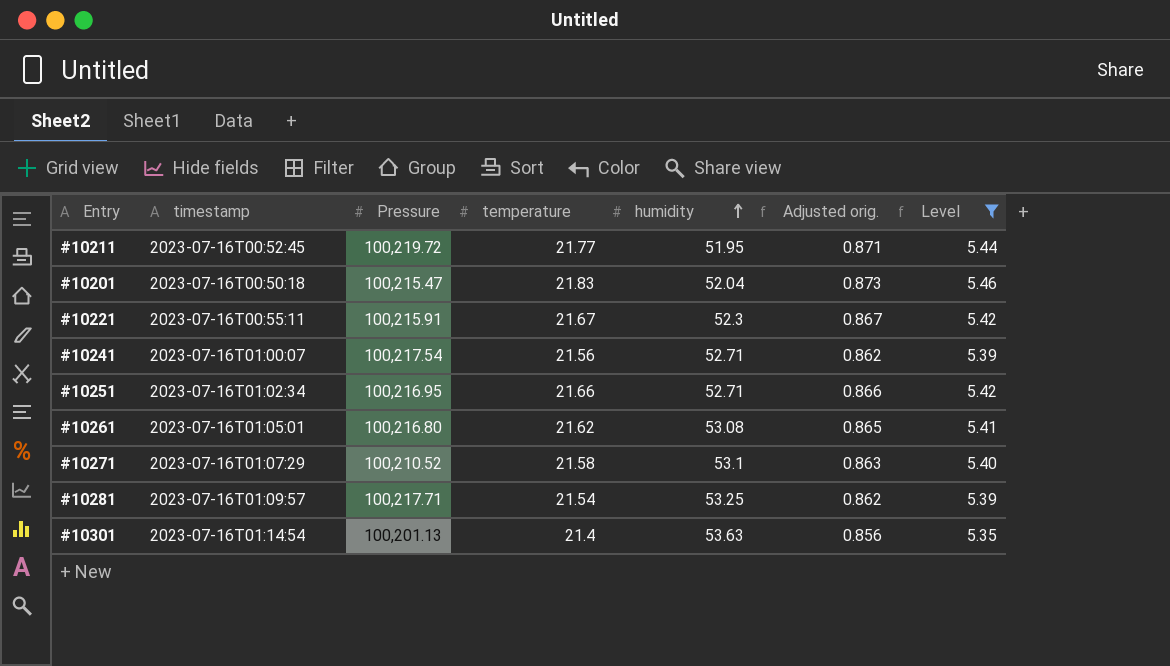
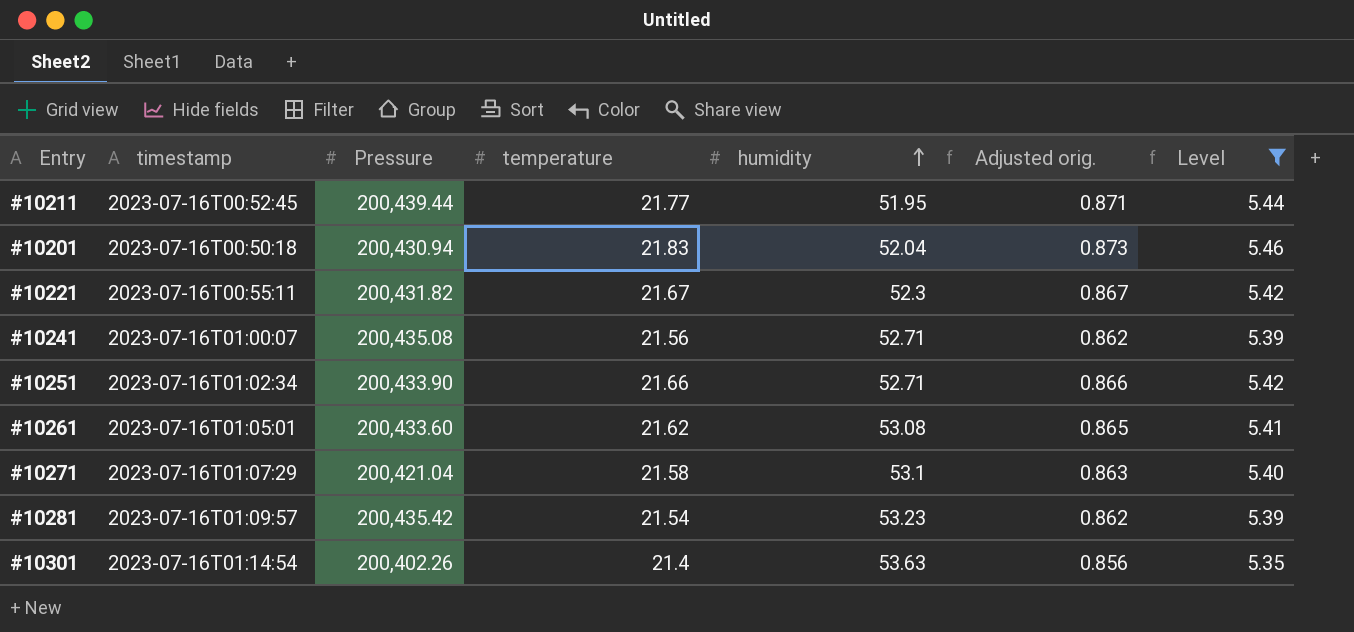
#10211 | Pressure: 100,219.72 -> 200,439.44
#10201 | Pressure: 100,215.47 -> 200,430.94
#10221 | Pressure: 100,215.91 -> 200,431.82
#10241 | Pressure: 100,217.54 -> 200,435.08
#10251 | Pressure: 100,216.95 -> 200,433.90
#10261 | Pressure: 100,216.80 -> 200,433.60
#10271 | Pressure: 100,210.52 -> 200,421.04
#10281 | Pressure: 100,217.71 -> 200,435.42
#10281 | humidity: 53.25 -> 53.23
#10301 | Pressure: 100,201.13 -> 200,402.26

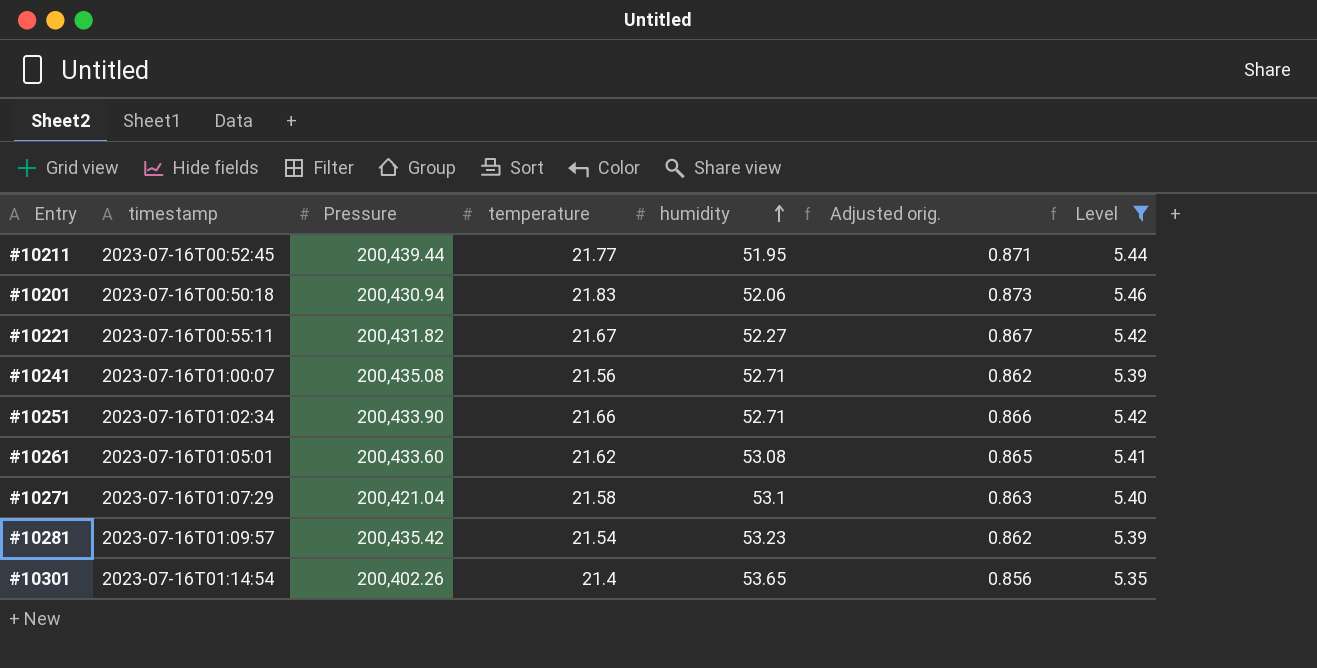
#10201 | humidity: 52.04 -> 52.06
#10221 | humidity: 52.3 -> 52.27
#10301 | humidity: 53.63 -> 53.65

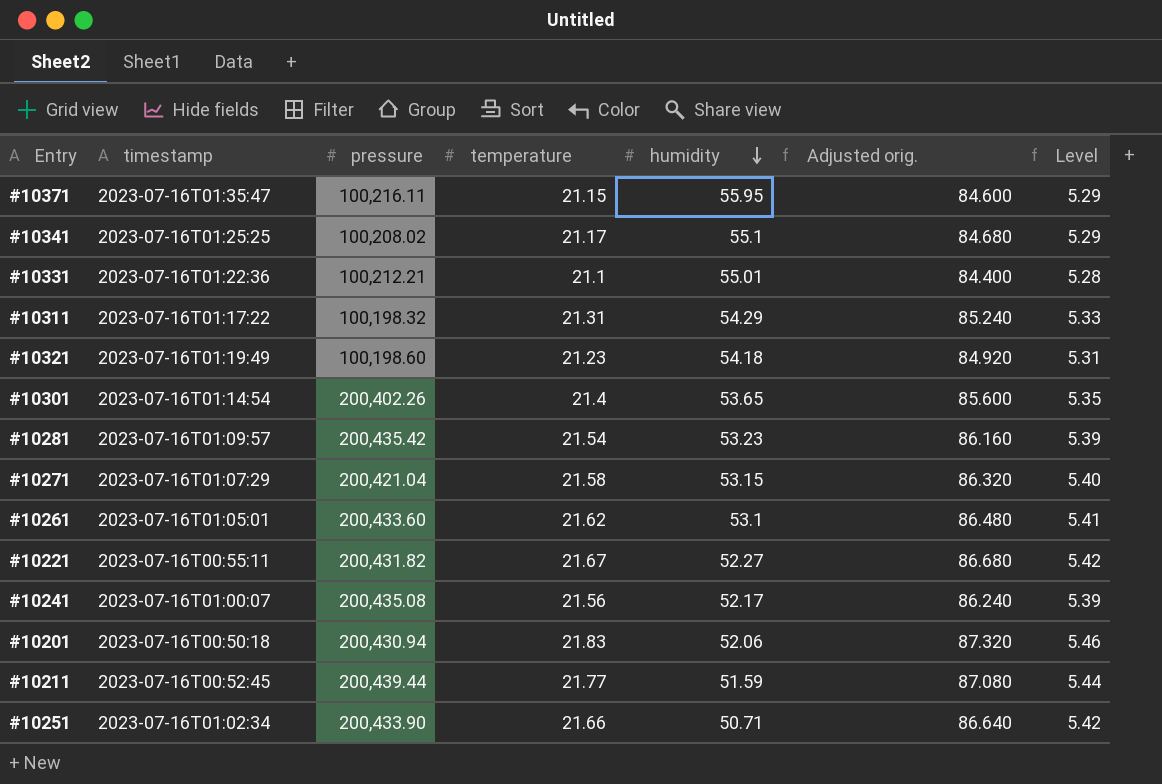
filter: Level >= 5.35 -> none
row order: humidity ascending -> humidity descending
column name: Pressure -> pressure
column Adjusted orig. | formula: [temperature] * 0.04 -> [temperature] * 4
#10271 | humidity: 53.1 -> 53.15
#10261 | humidity: 53.08 -> 53.1
#10241 | humidity: 52.71 -> 52.17
#10211 | humidity: 51.95 -> 51.59
#10251 | humidity: 52.71 -> 50.71

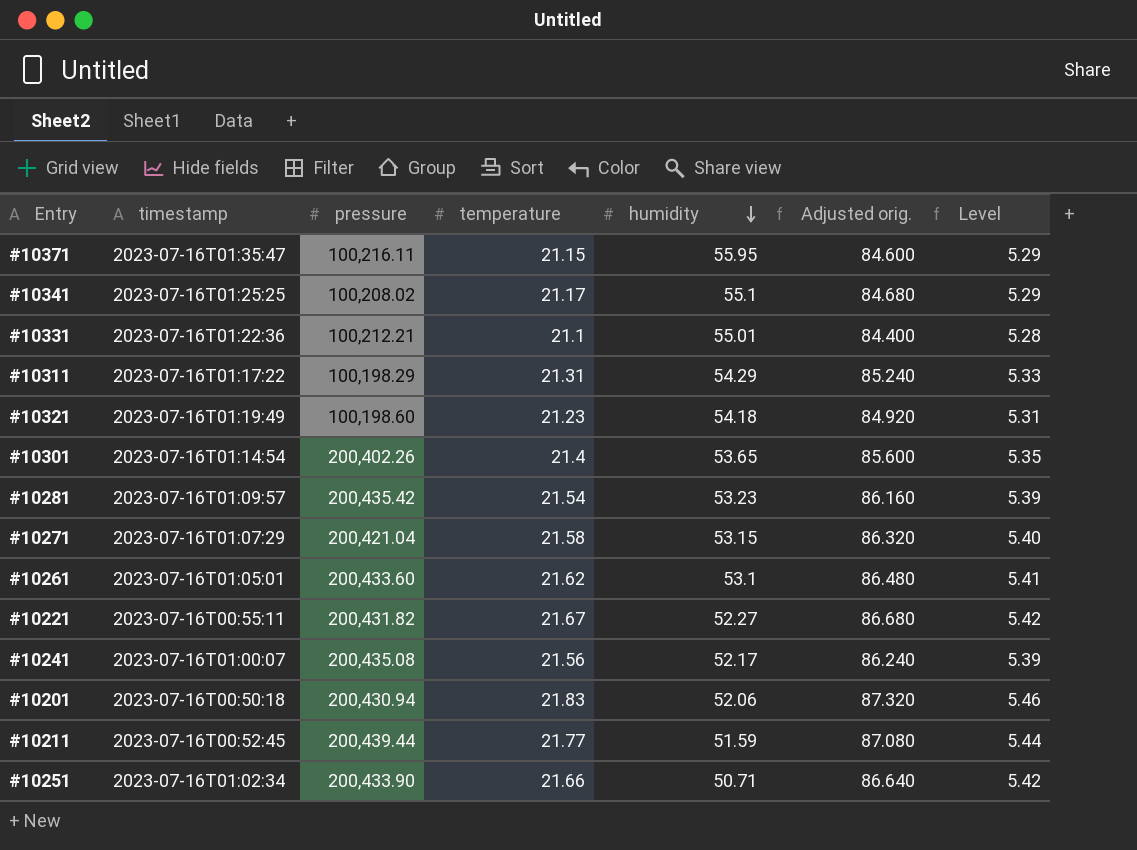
#10311 | pressure: 100,198.32 -> 100,198.29

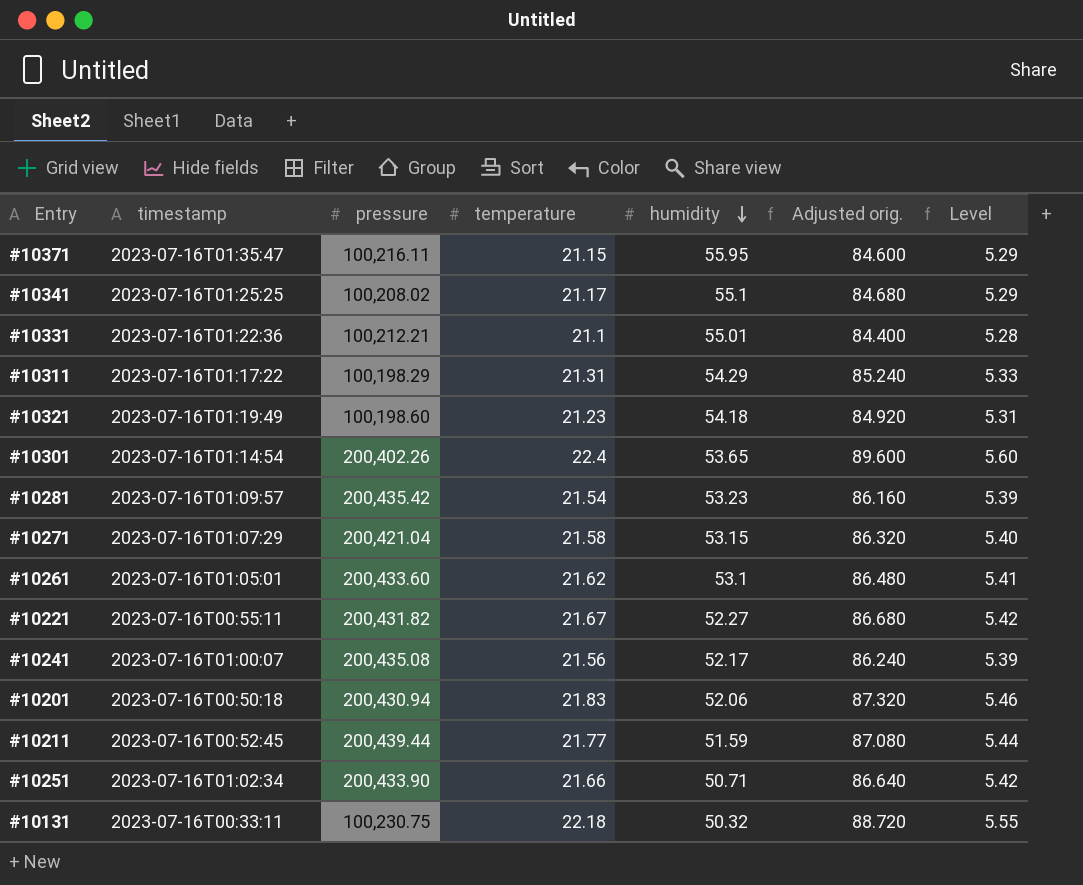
#10301 | temperature: 21.4 -> 22.4
#10301 | Adjusted orig.: 85.600 -> 89.600
#10301 | Level: 5.35 -> 5.60
row #10131: none -> 2023-07-16T00:33:11 | 100,230.75 | 22.18 | 50.32 | 88.720 | 5.55

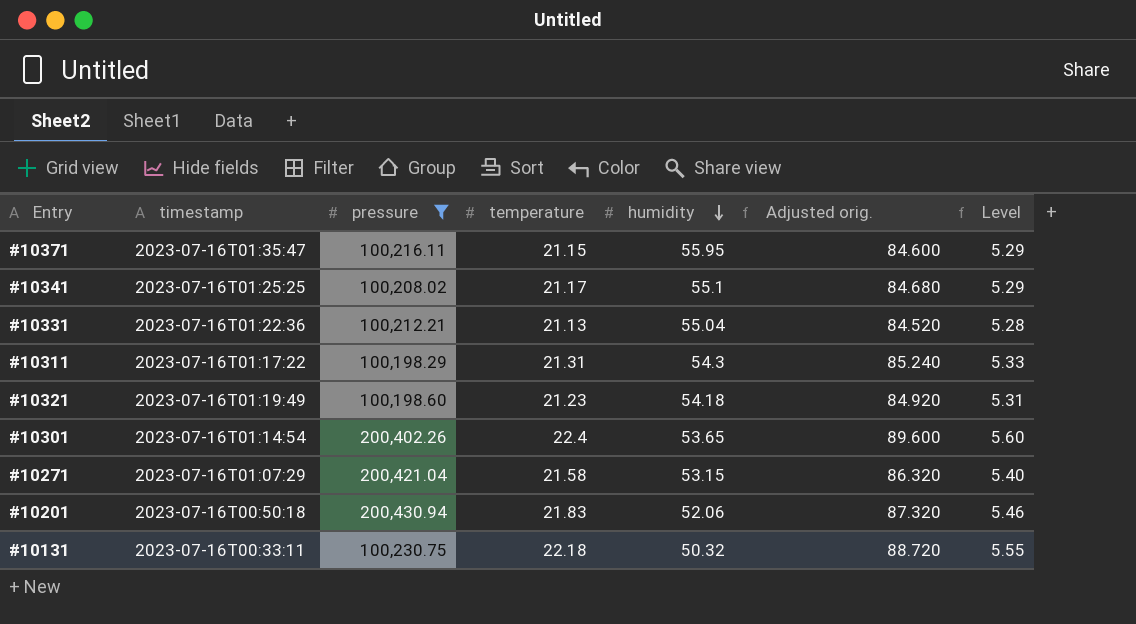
filter: none -> pressure <= 200,430.94
#10331 | temperature: 21.1 -> 21.13
#10331 | humidity: 55.01 -> 55.04
#10331 | Adjusted orig.: 84.400 -> 84.520
#10311 | humidity: 54.29 -> 54.3

